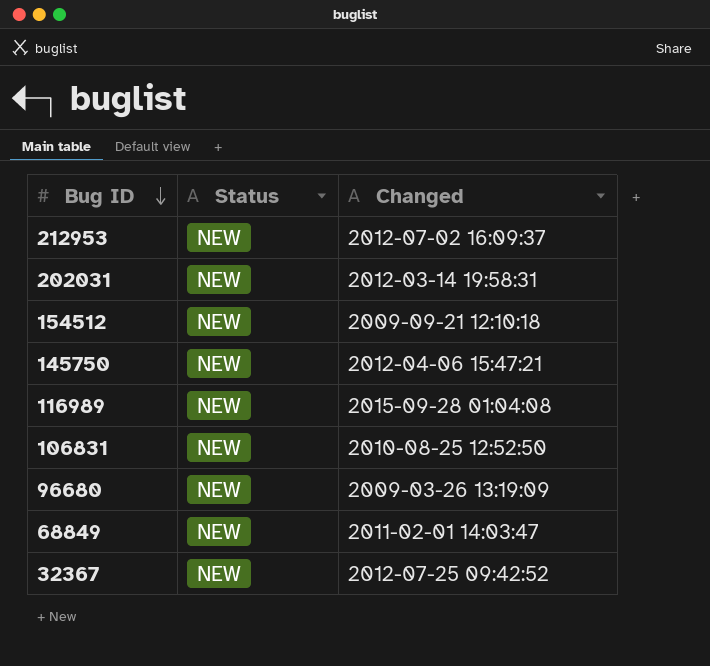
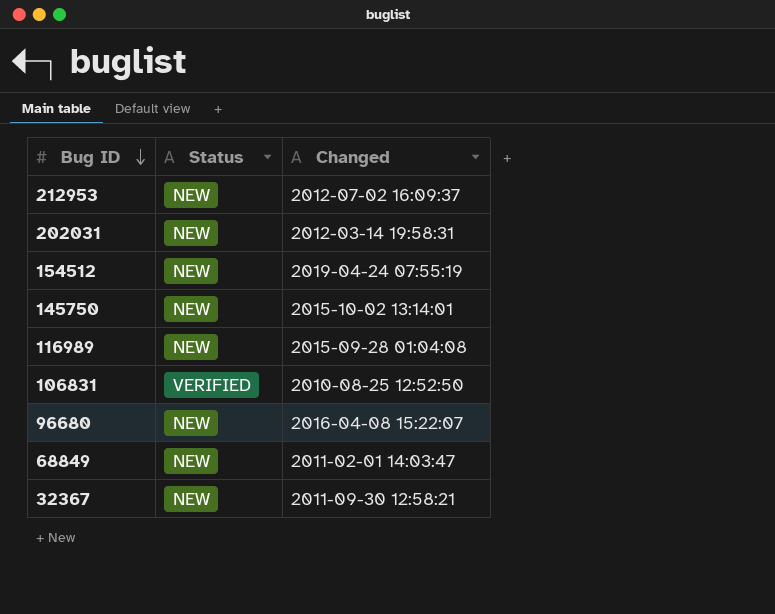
154512 | Changed: 2009-09-21 12:10:18 -> 2019-04-24 07:55:19
145750 | Changed: 2012-04-06 15:47:21 -> 2015-10-02 13:14:01
106831 | Status: NEW -> VERIFIED
96680 | Changed: 2009-03-26 13:19:09 -> 2016-04-08 15:22:07
32367 | Changed: 2012-07-25 09:42:52 -> 2011-09-30 12:58:21

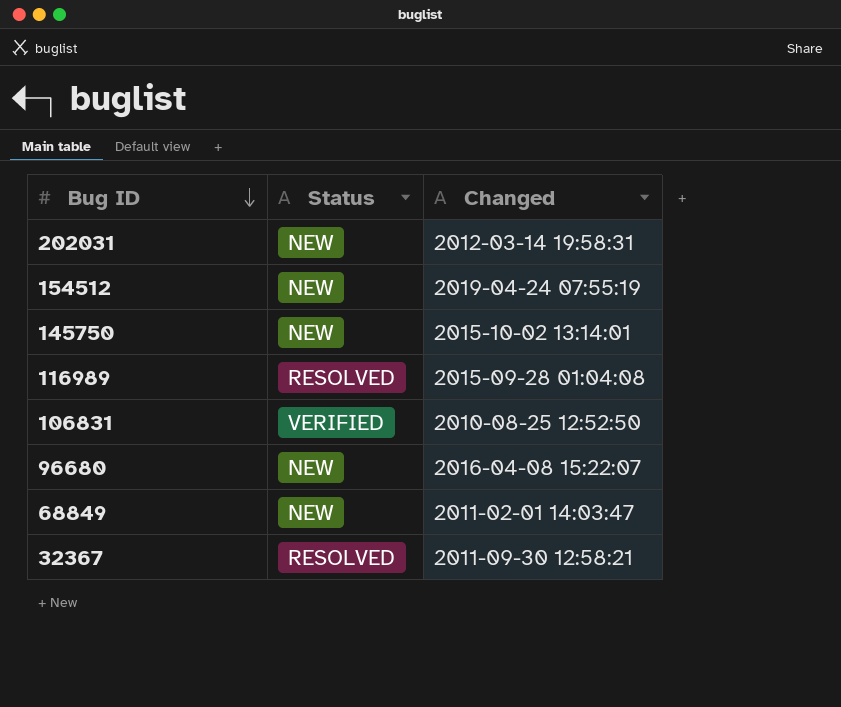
row 212953: NEW | 2012-07-02 16:09:37 -> none
116989 | Status: NEW -> RESOLVED
32367 | Status: NEW -> RESOLVED

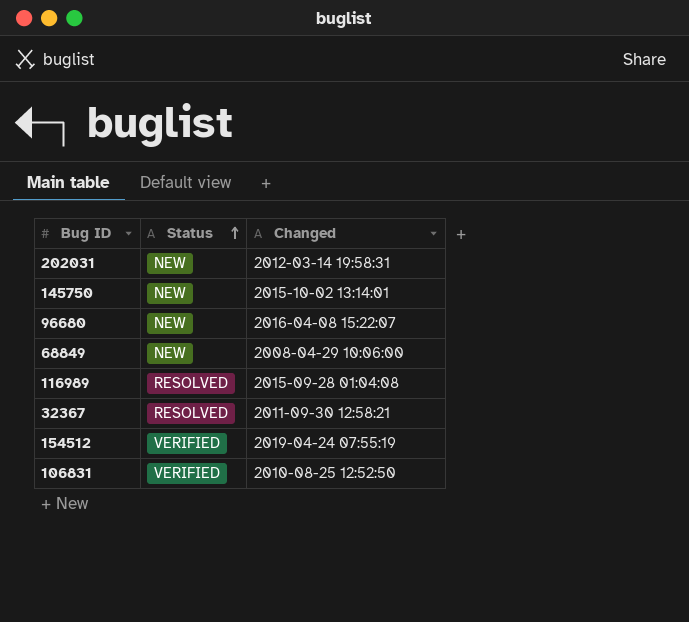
row order: Bug ID descending -> Status ascending
68849 | Changed: 2011-02-01 14:03:47 -> 2008-04-29 10:06:00
154512 | Status: NEW -> VERIFIED

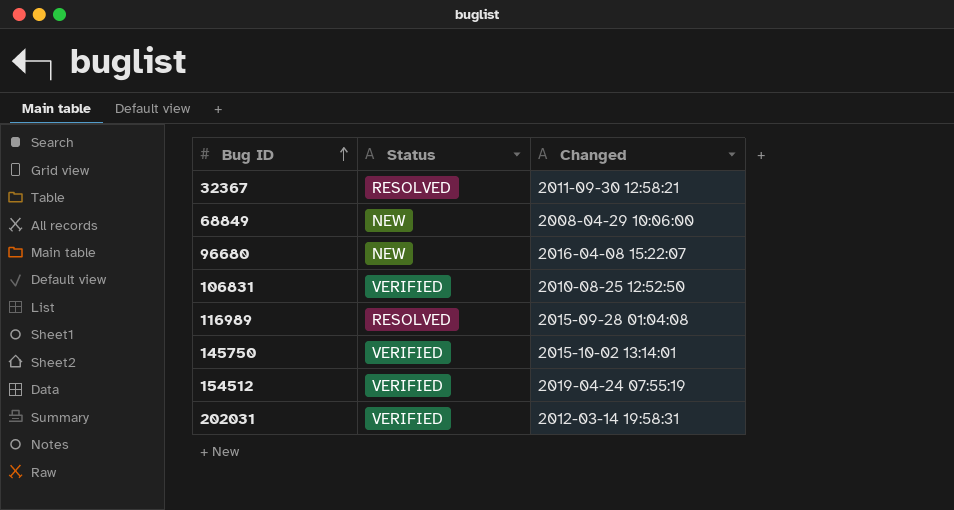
row order: Status ascending -> Bug ID ascending
145750 | Status: NEW -> VERIFIED
202031 | Status: NEW -> VERIFIED

